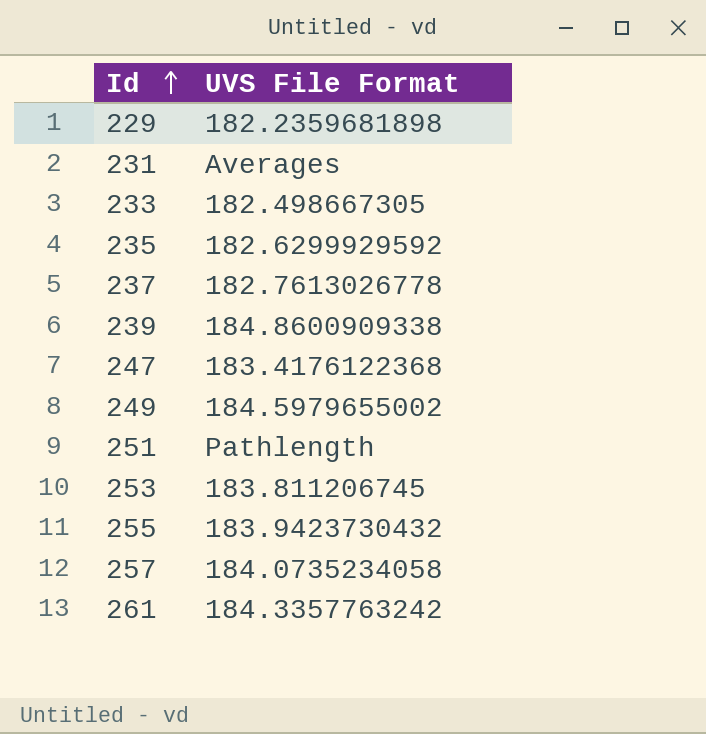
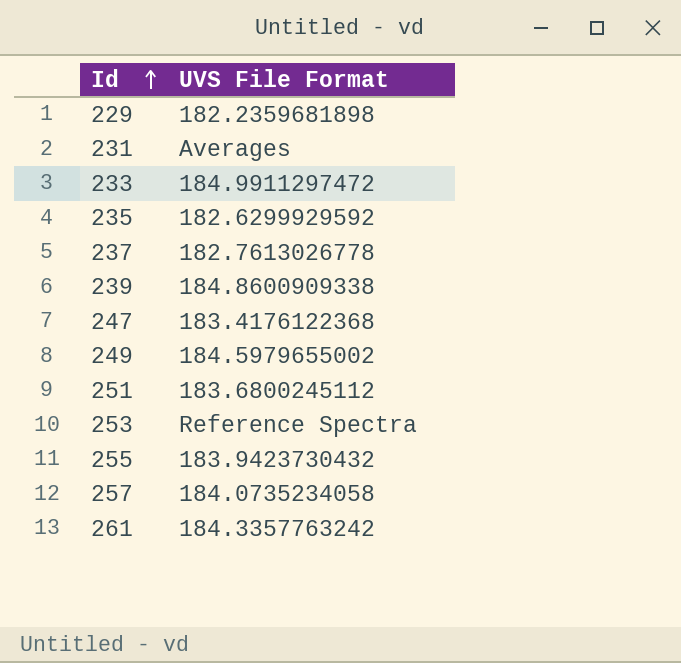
233 | UVS File Format: 182.498667305 -> 184.9911297472
251 | UVS File Format: Pathlength -> 183.6800245112
253 | UVS File Format: 183.811206745 -> Reference Spectra

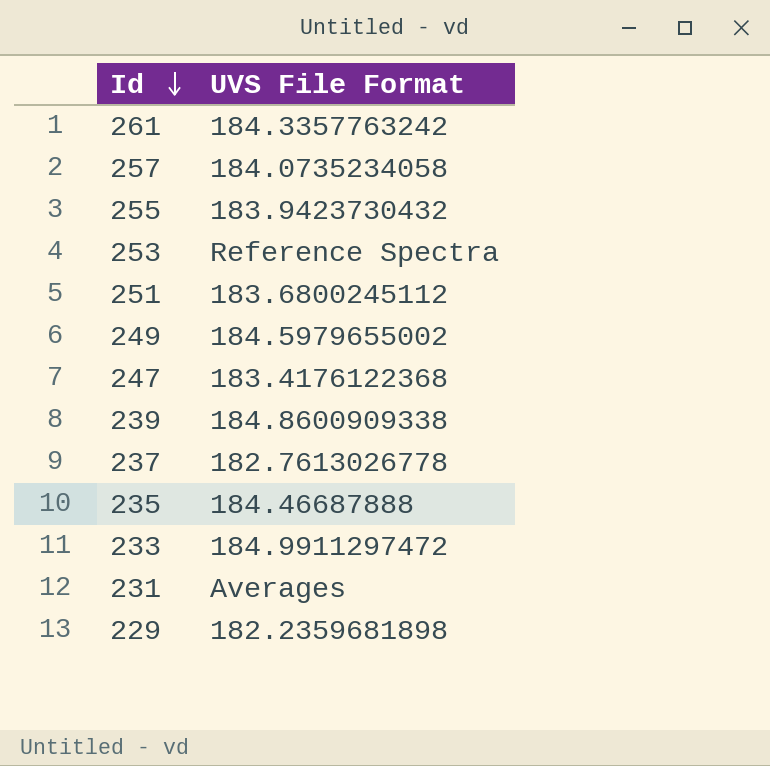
row order: Id ascending -> Id descending
235 | UVS File Format: 182.6299929592 -> 184.46687888

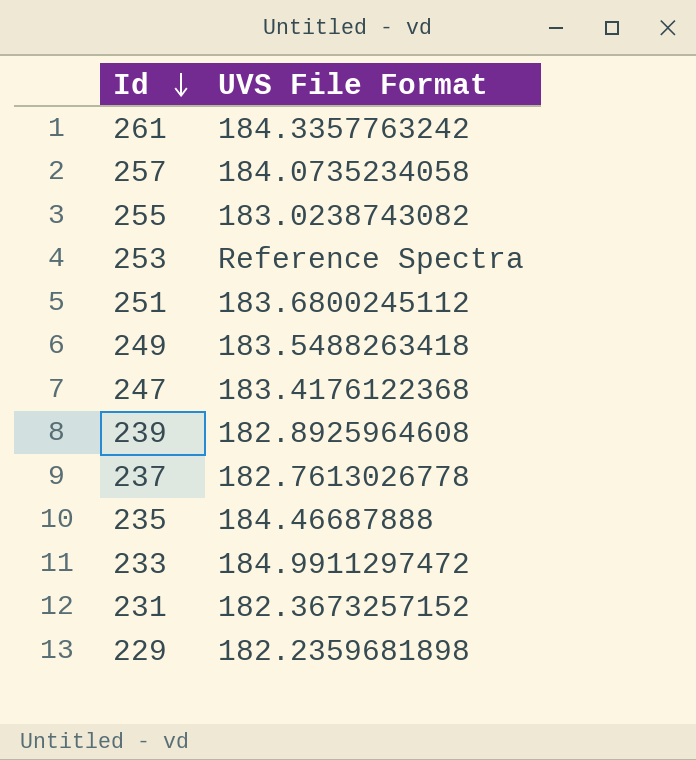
255 | UVS File Format: 183.9423730432 -> 183.0238743082
249 | UVS File Format: 184.5979655002 -> 183.5488263418
239 | UVS File Format: 184.8600909338 -> 182.8925964608
231 | UVS File Format: Averages -> 182.3673257152

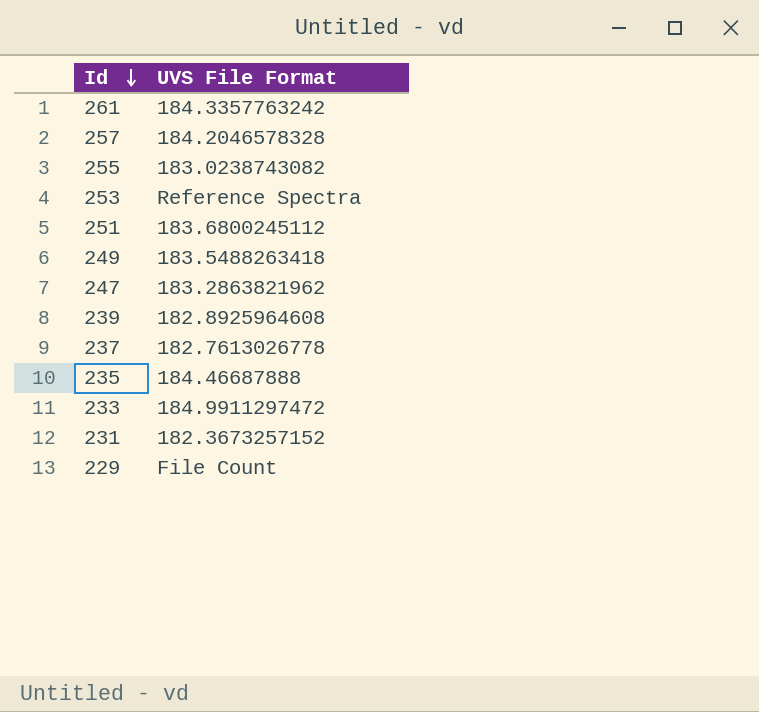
257 | UVS File Format: 184.0735234058 -> 184.2046578328
247 | UVS File Format: 183.4176122368 -> 183.2863821962
229 | UVS File Format: 182.2359681898 -> File Count

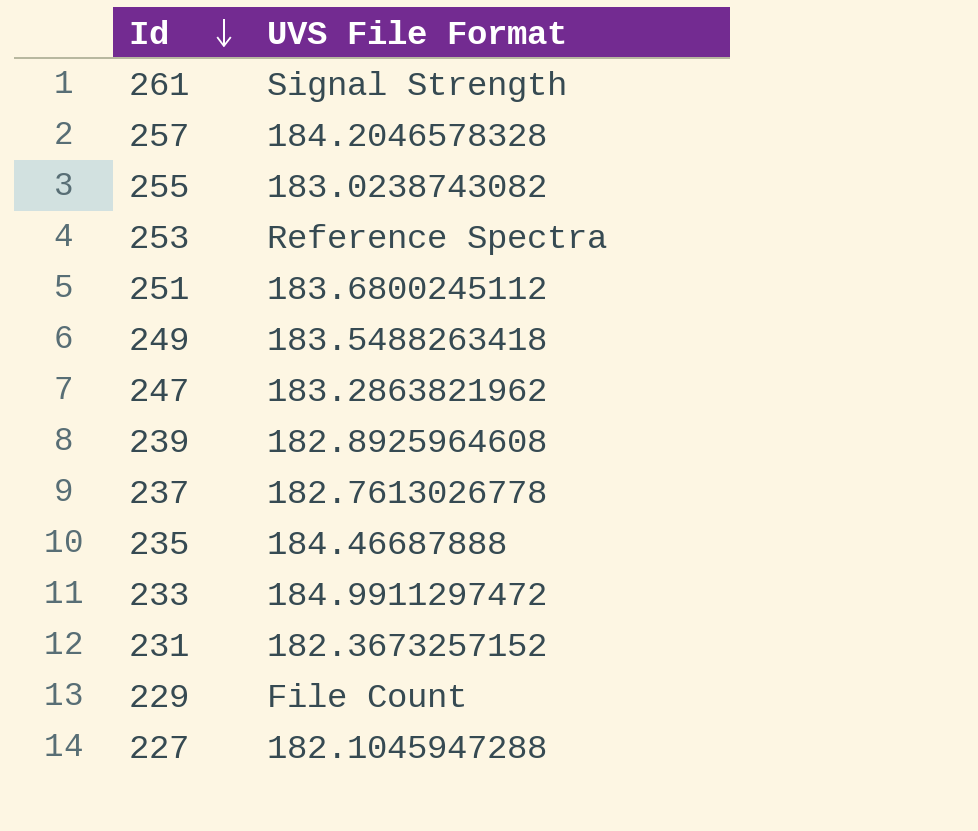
261 | UVS File Format: 184.3357763242 -> Signal Strength
row 227: none -> 182.1045947288

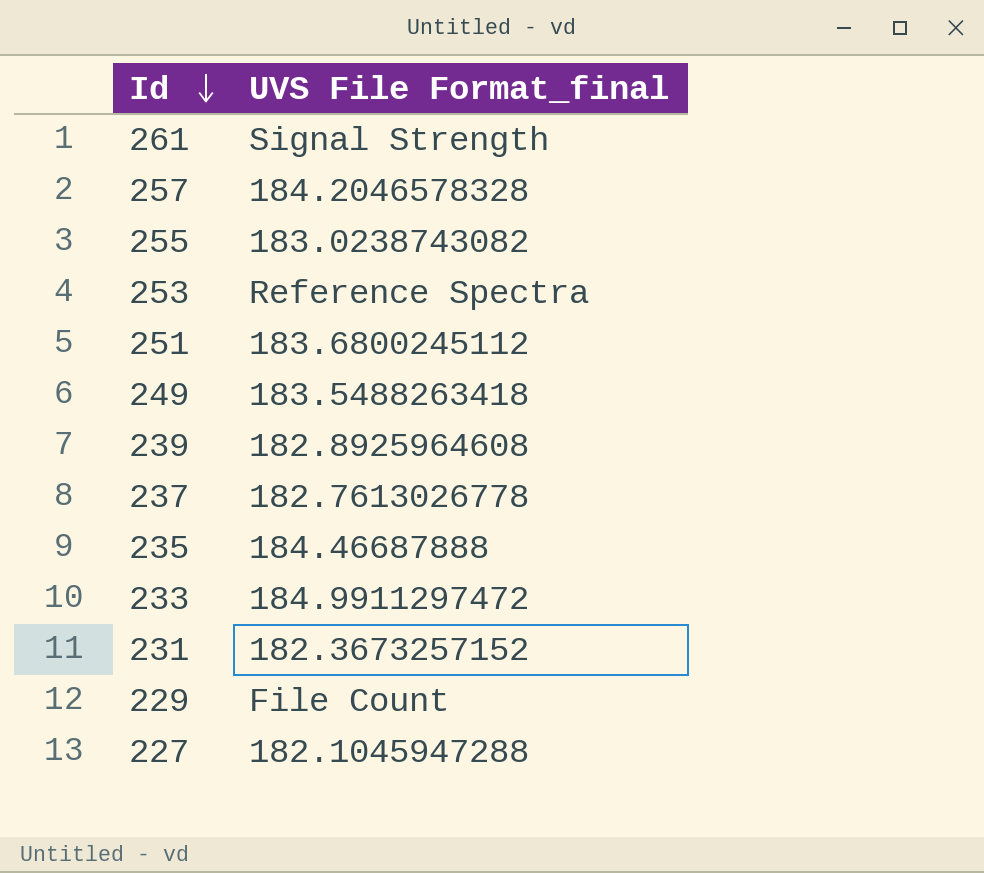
column name: UVS File Format -> UVS File Format_final
row 247: 183.2863821962 -> none

